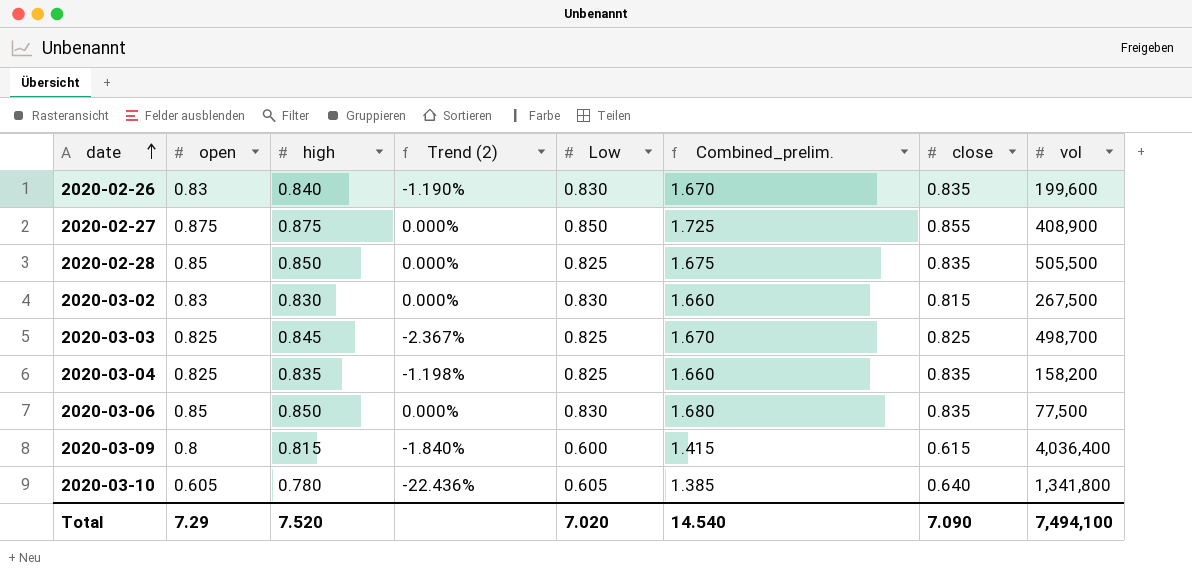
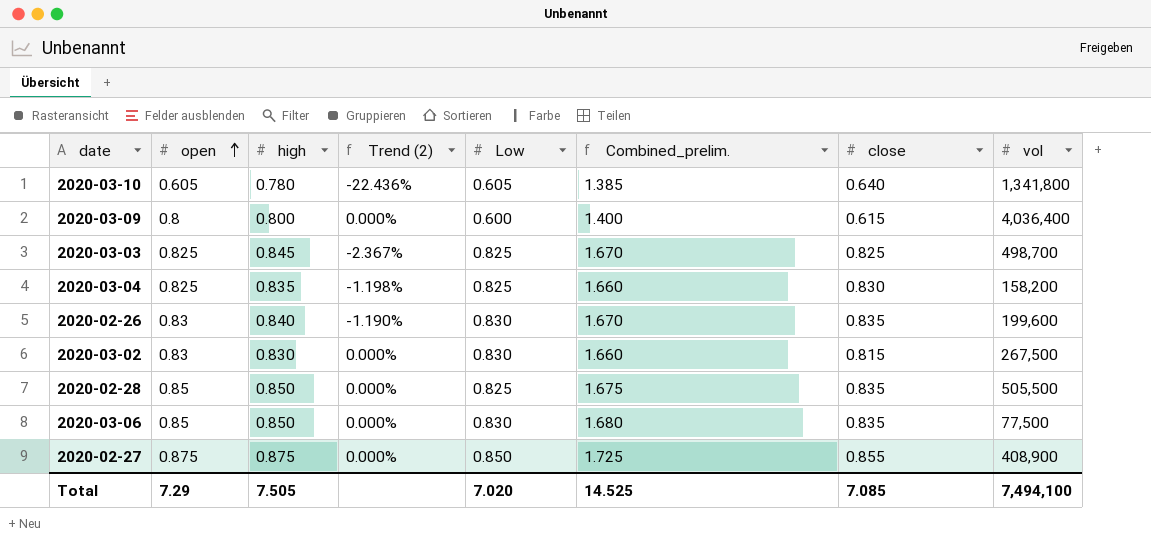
row order: date ascending -> open ascending
2020-03-09 | high: 0.815 -> 0.800
2020-03-09 | Trend (2): -1.840% -> 0.000%
2020-03-09 | Combined_prelim.: 1.415 -> 1.400
2020-03-04 | close: 0.835 -> 0.830
Total | high: 7.520 -> 7.505
Total | Combined_prelim.: 14.540 -> 14.525
Total | close: 7.090 -> 7.085

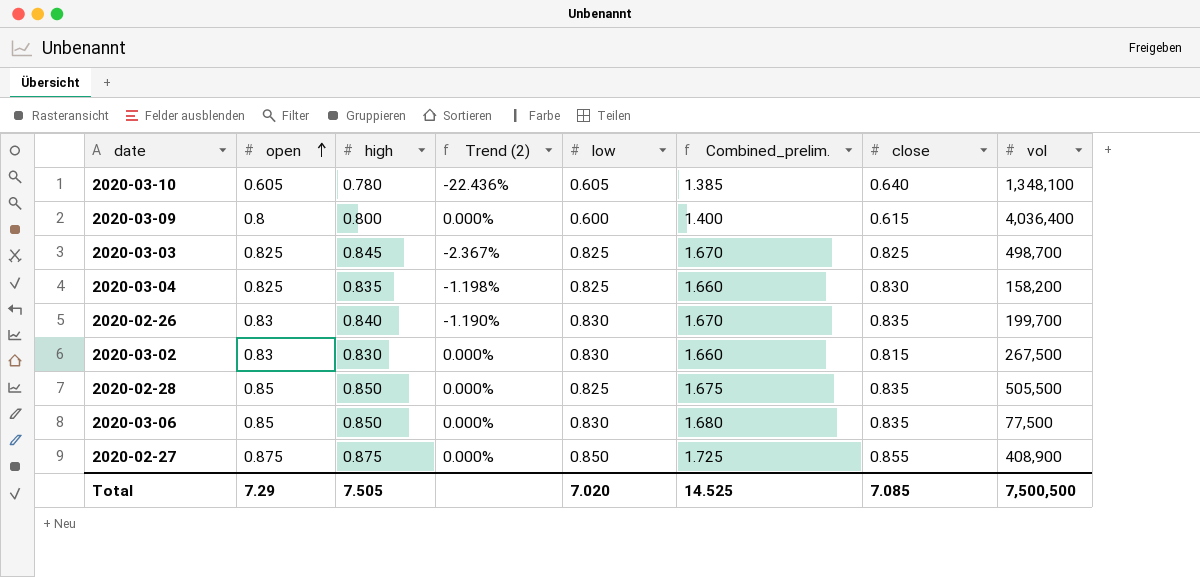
column name: Low -> low
2020-03-10 | vol: 1,341,800 -> 1,348,100
2020-02-26 | vol: 199,600 -> 199,700
Total | vol: 7,494,100 -> 7,500,500

